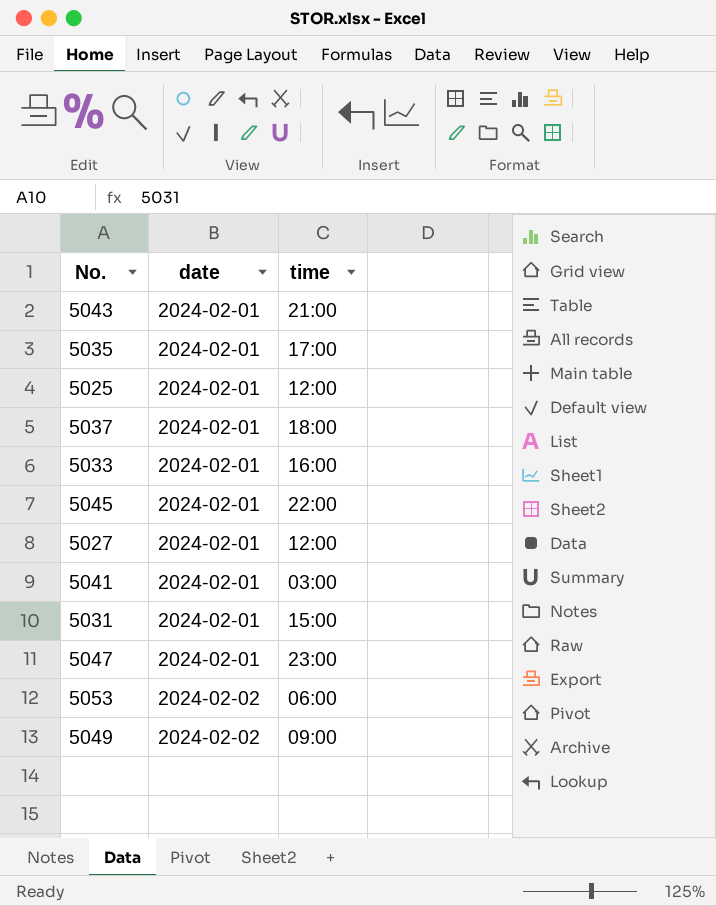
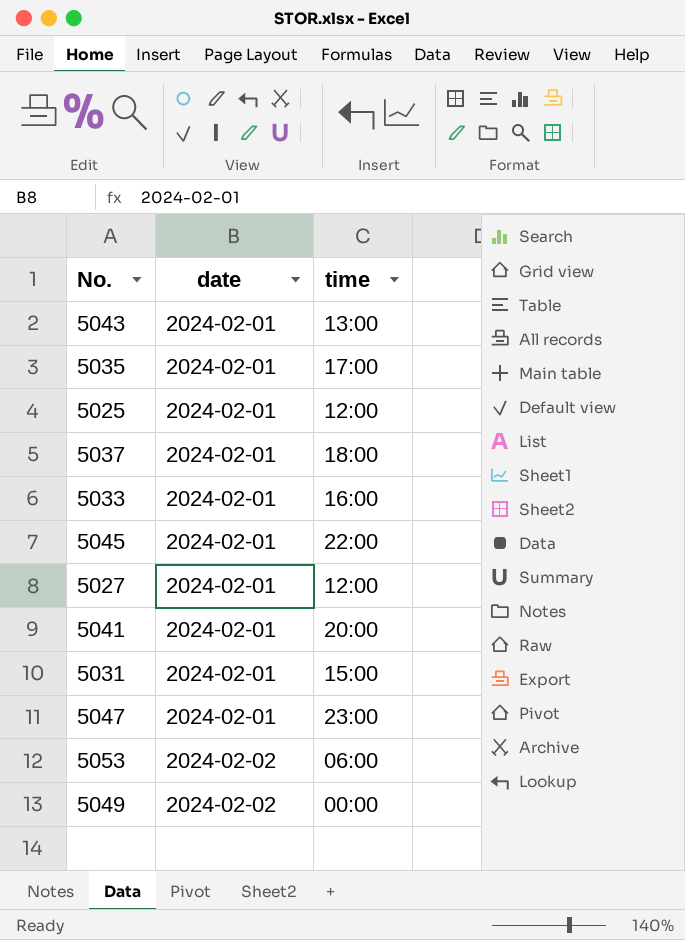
5043 | time: 21:00 -> 13:00
5041 | time: 03:00 -> 20:00
5049 | time: 09:00 -> 00:00

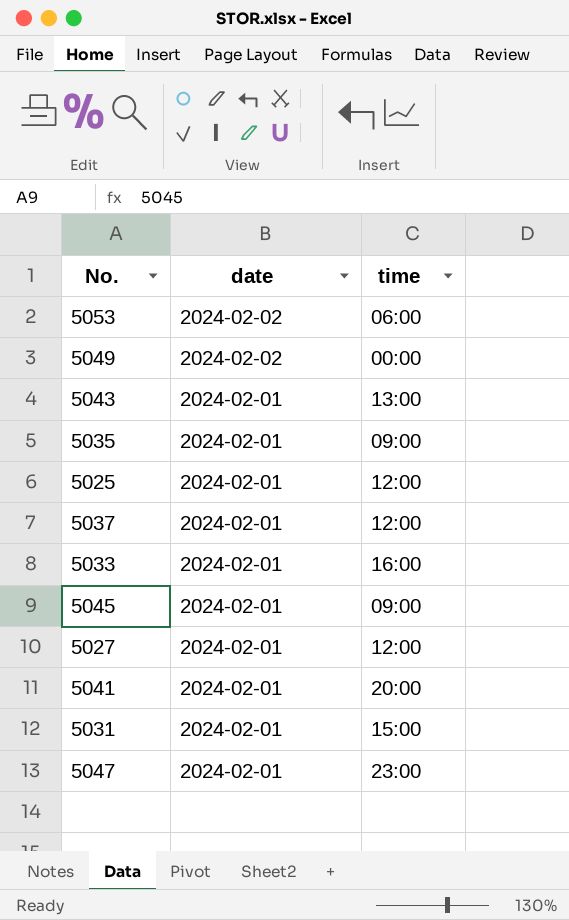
row order: date ascending -> date descending
5035 | time: 17:00 -> 09:00
5037 | time: 18:00 -> 12:00
5045 | time: 22:00 -> 09:00

